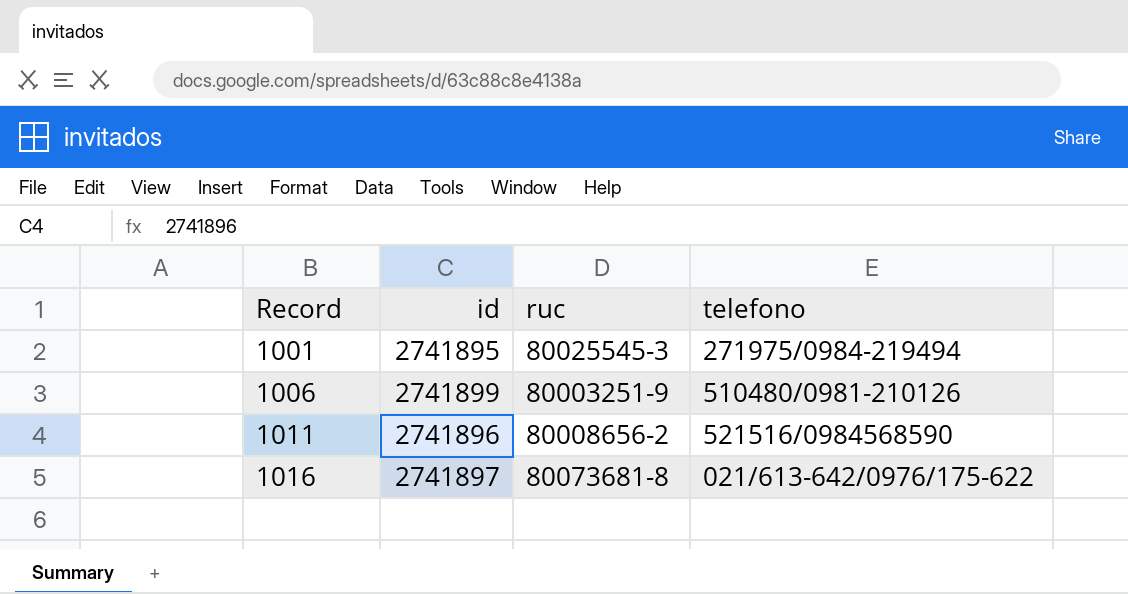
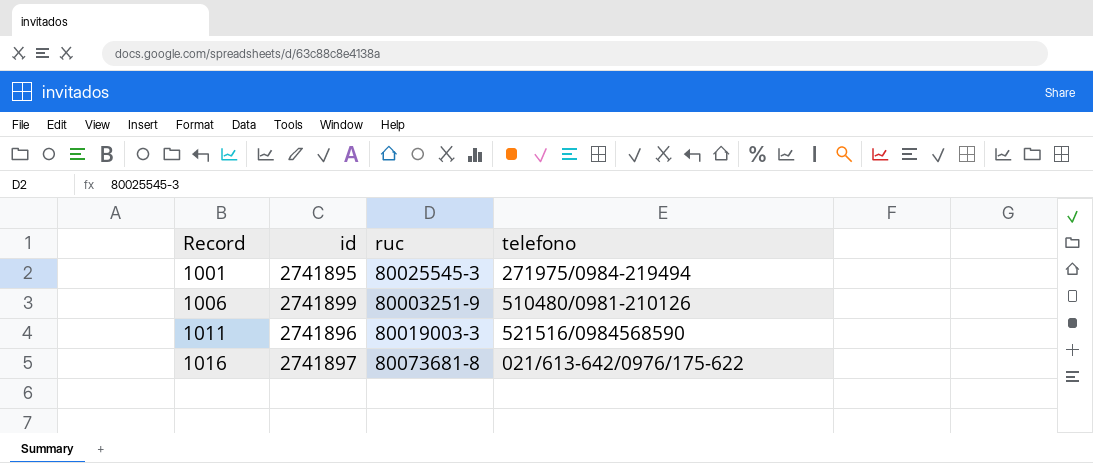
1011 | ruc: 80008656-2 -> 80019003-3

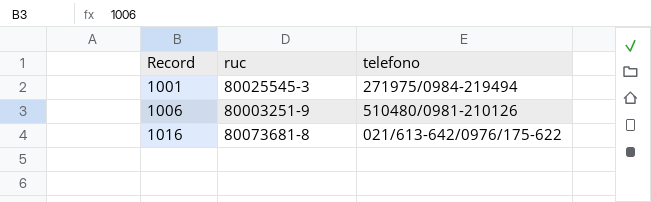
column id | position: 2 -> none
row 1011: 2741896 | 80019003-3 | 521516/0984568590 -> none

